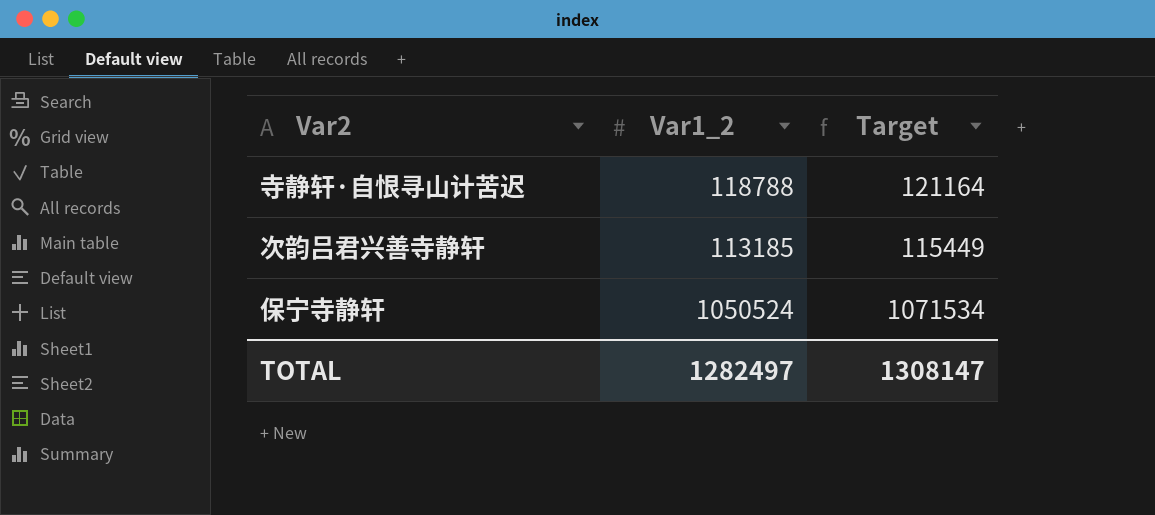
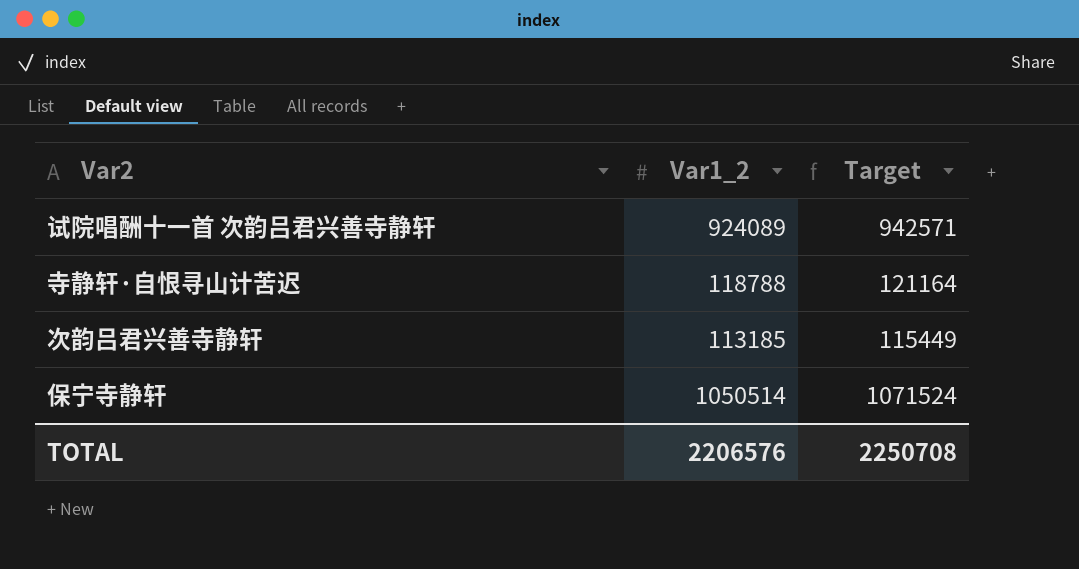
row 试院唱酬十一首 次韵吕君兴善寺静轩: none -> 924089 | 942571
保宁寺静轩 | Var1_2: 1050524 -> 1050514
保宁寺静轩 | Target: 1071534 -> 1071524
TOTAL | Var1_2: 1282497 -> 2206576
TOTAL | Target: 1308147 -> 2250708

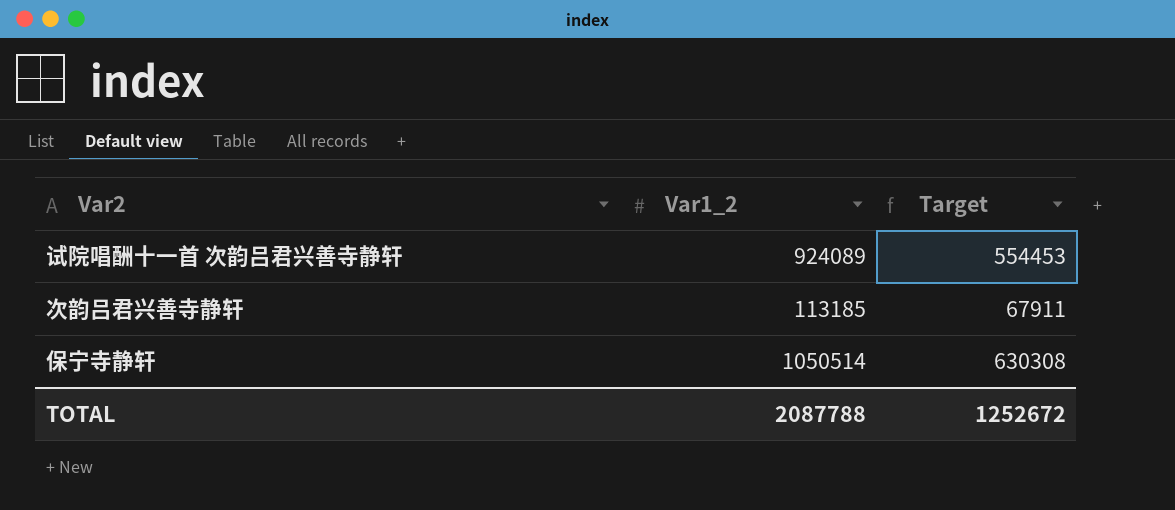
column Target | formula: [Var1_2] * 1.02 -> [Var1_2] * 0.6
row 寺静轩·自恨寻山计苦迟: 118788 | 121164 -> none
TOTAL | Var1_2: 2206576 -> 2087788
TOTAL | Target: 2250708 -> 1252672

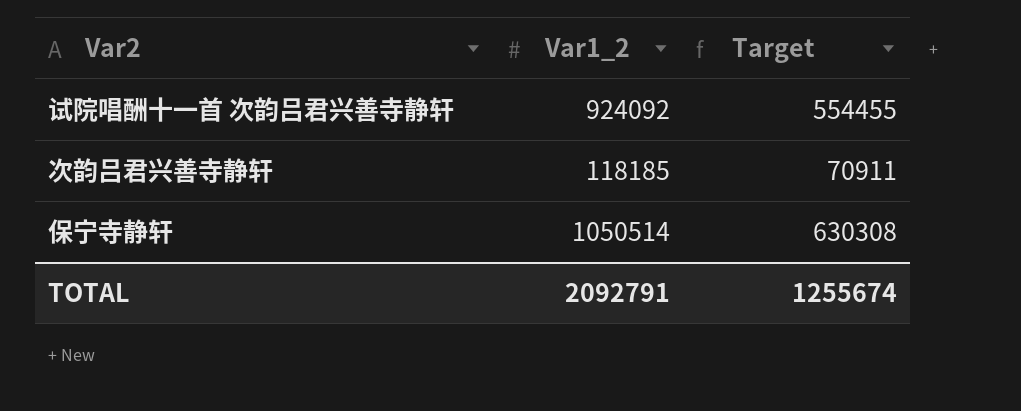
试院唱酬十一首 次韵吕君兴善寺静轩 | Var1_2: 924089 -> 924092
试院唱酬十一首 次韵吕君兴善寺静轩 | Target: 554453 -> 554455
次韵吕君兴善寺静轩 | Var1_2: 113185 -> 118185
次韵吕君兴善寺静轩 | Target: 67911 -> 70911
TOTAL | Var1_2: 2087788 -> 2092791
TOTAL | Target: 1252672 -> 1255674

